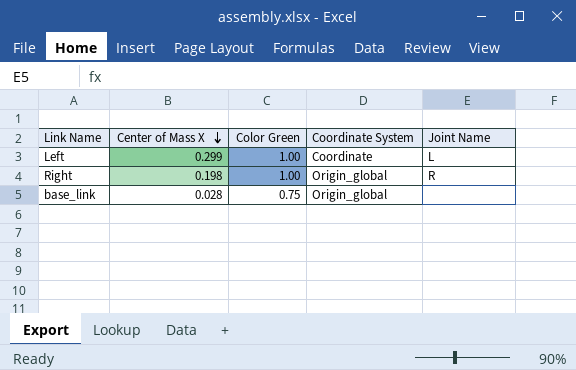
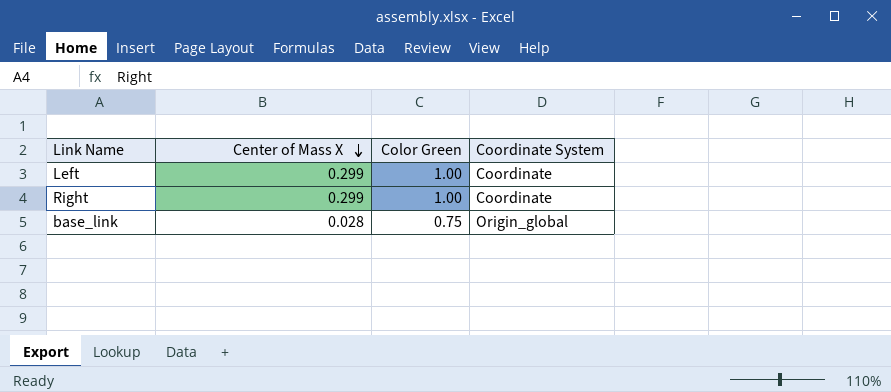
column Joint Name | position: 5 -> none
Right | Center of Mass X: 0.198 -> 0.299
Right | Coordinate System: Origin_global -> Coordinate

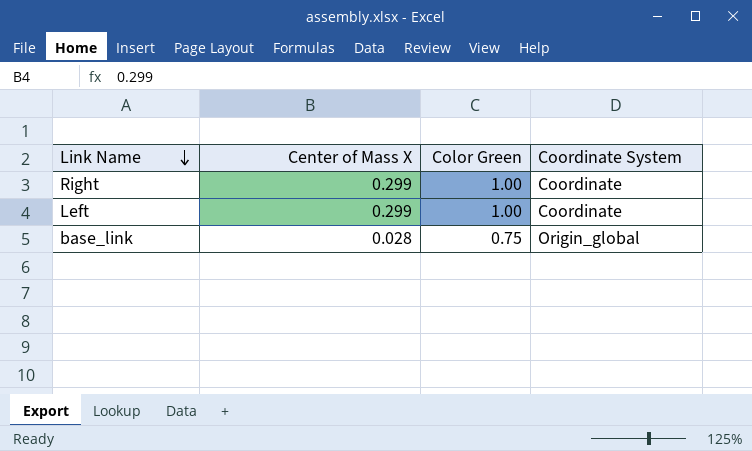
row order: Center of Mass X descending -> Link Name descending

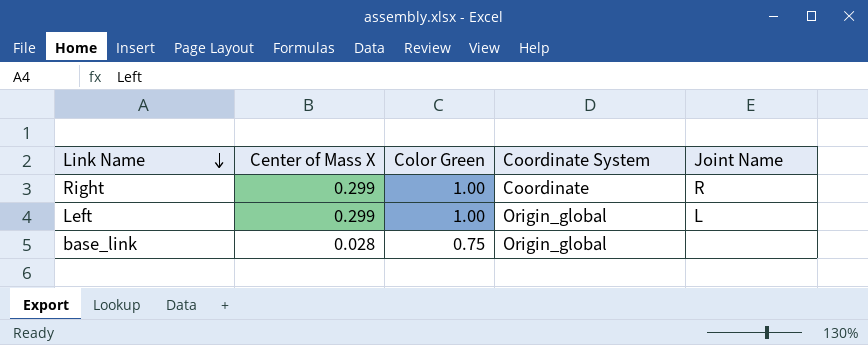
column Joint Name | position: none -> 5
Left | Coordinate System: Coordinate -> Origin_global

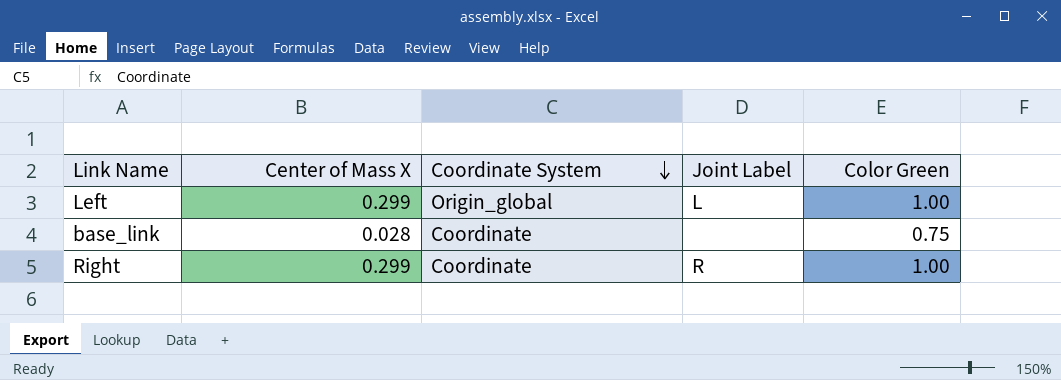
row order: Link Name descending -> Coordinate System descending
column name: Joint Name -> Joint Label
column Color Green | position: 3 -> 5
base_link | Coordinate System: Origin_global -> Coordinate

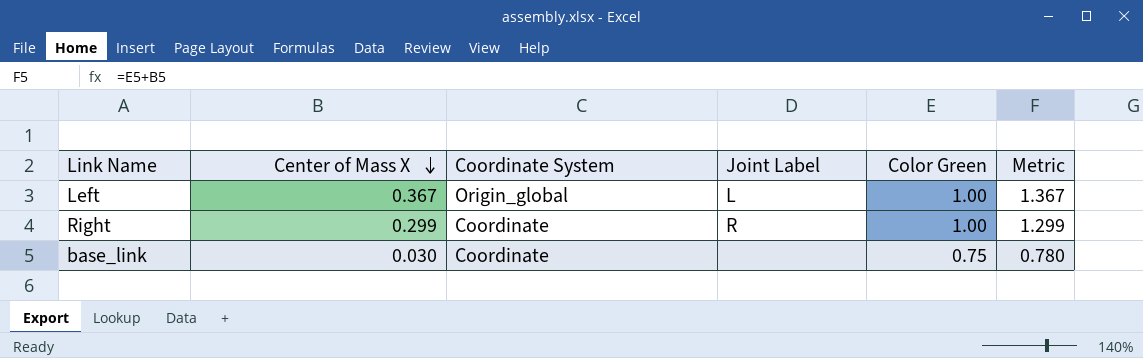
row order: Coordinate System descending -> Center of Mass X descending
column Metric | formula: none -> [Center of Mass X] + [Color Green]
Left | Center of Mass X: 0.299 -> 0.367
base_link | Center of Mass X: 0.028 -> 0.030

